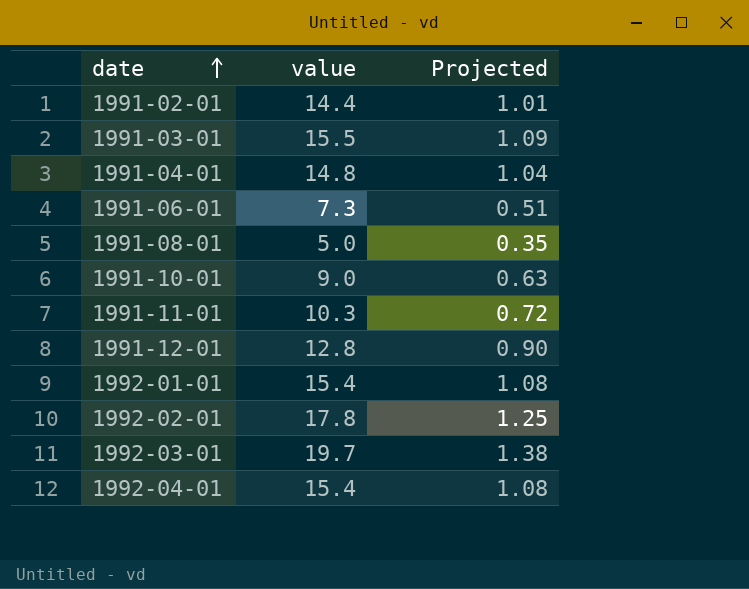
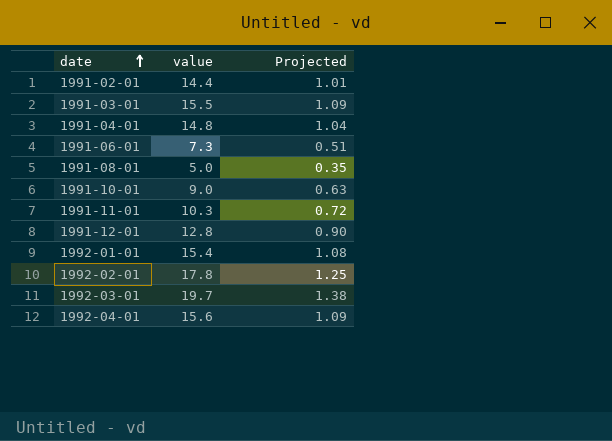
1992-04-01 | value: 15.4 -> 15.6
1992-04-01 | Projected: 1.08 -> 1.09

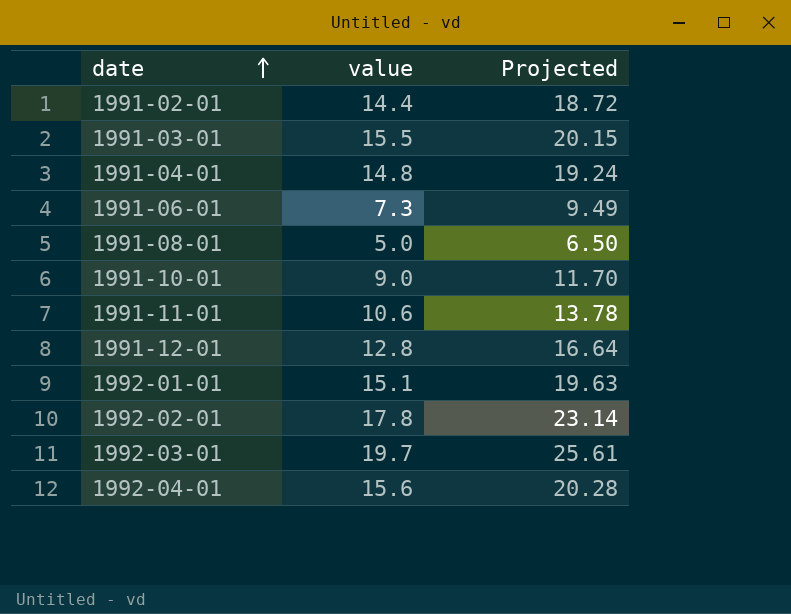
column Projected | formula: [value] * 0.07 -> [value] * 1.3
1991-11-01 | value: 10.3 -> 10.6
1992-01-01 | value: 15.4 -> 15.1

